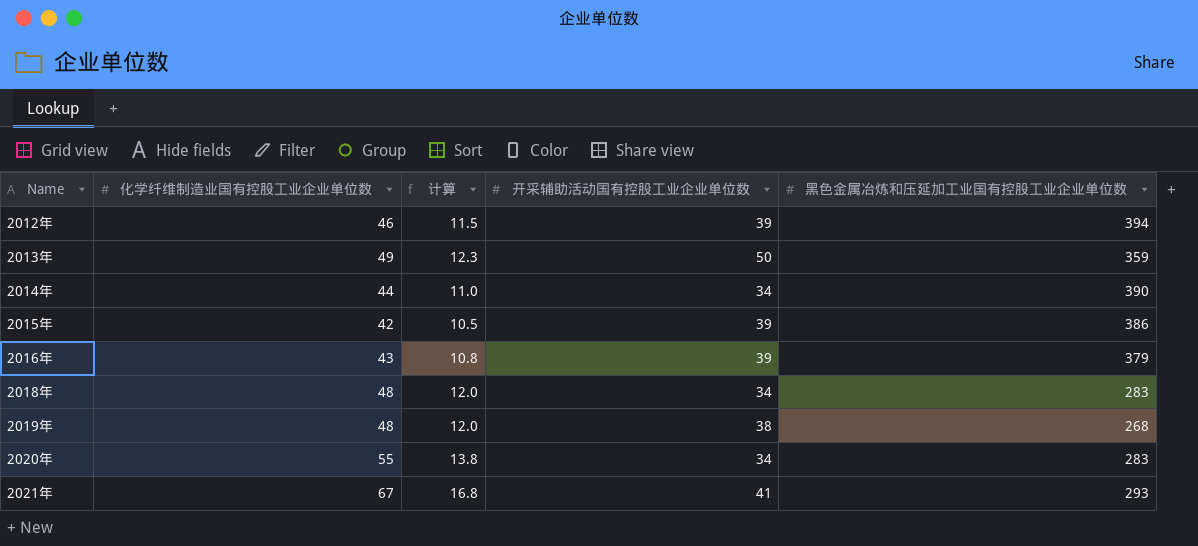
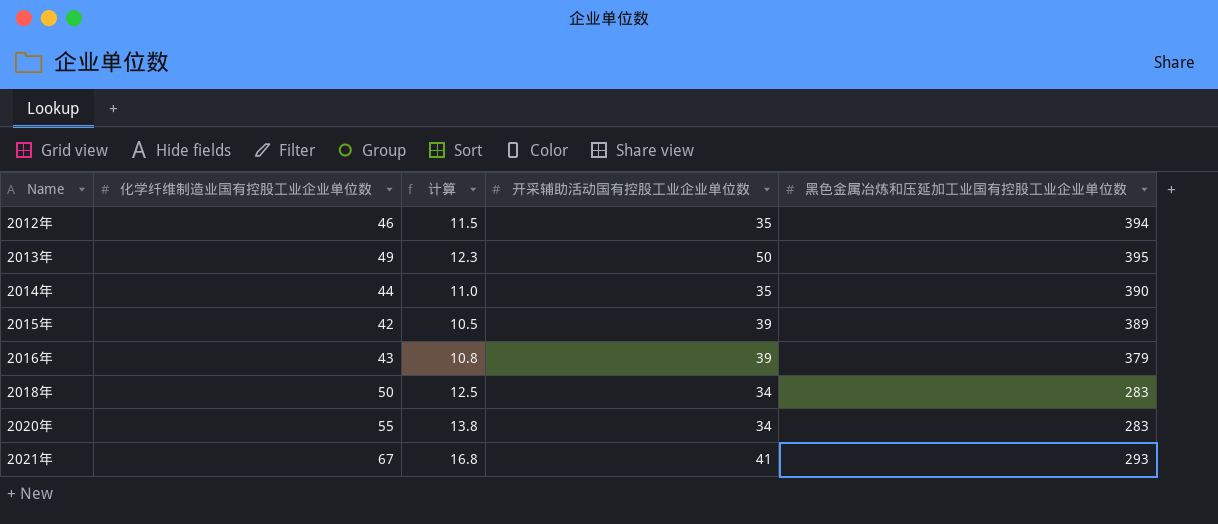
row 2019年: 48 | 12.0 | 38 | 268 -> none
2012年 | 开采辅助活动国有控股工业企业单位数: 39 -> 35
2013年 | 黑色金属冶炼和压延加工业国有控股工业企业单位数: 359 -> 395
2014年 | 开采辅助活动国有控股工业企业单位数: 34 -> 35
2015年 | 黑色金属冶炼和压延加工业国有控股工业企业单位数: 386 -> 389
2018年 | 化学纤维制造业国有控股工业企业单位数: 48 -> 50
2018年 | 计算: 12.0 -> 12.5

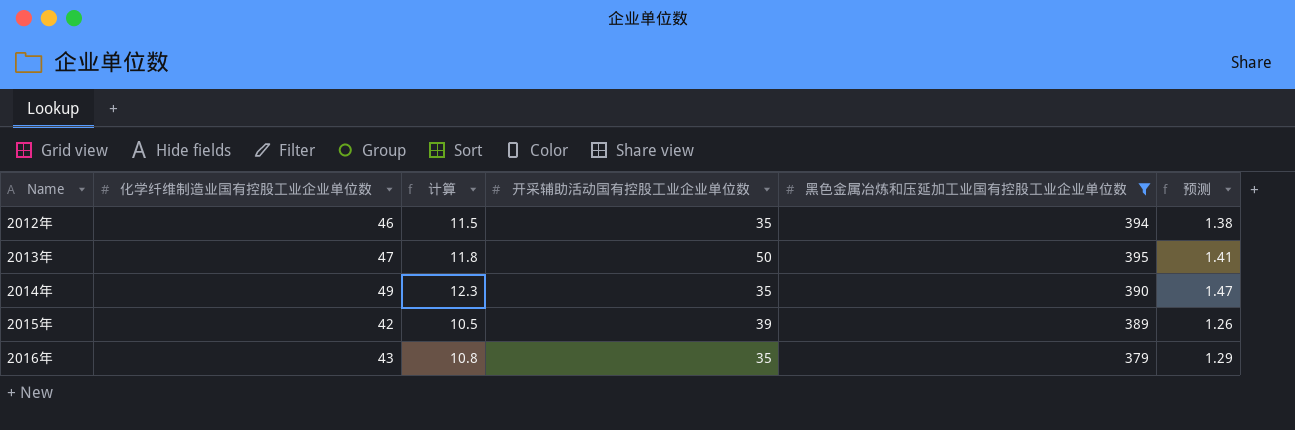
filter: none -> 黑色金属冶炼和压延加工业国有控股工业企业单位数 >= 379
column 预测 | formula: none -> [化学纤维制造业国有控股工业企业单位数] * 0.03
2013年 | 化学纤维制造业国有控股工业企业单位数: 49 -> 47
2013年 | 计算: 12.3 -> 11.8
2014年 | 化学纤维制造业国有控股工业企业单位数: 44 -> 49
2014年 | 计算: 11.0 -> 12.3
2016年 | 开采辅助活动国有控股工业企业单位数: 39 -> 35

